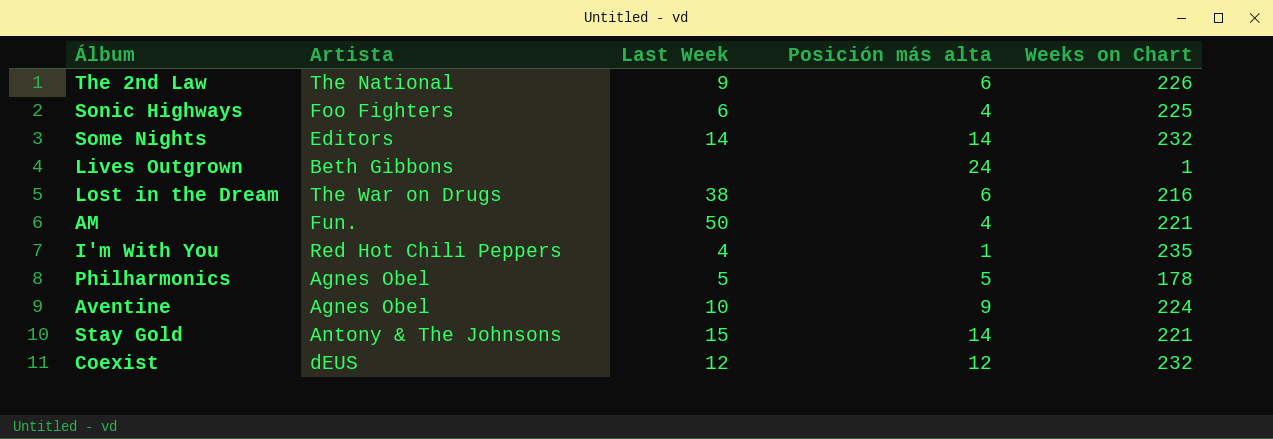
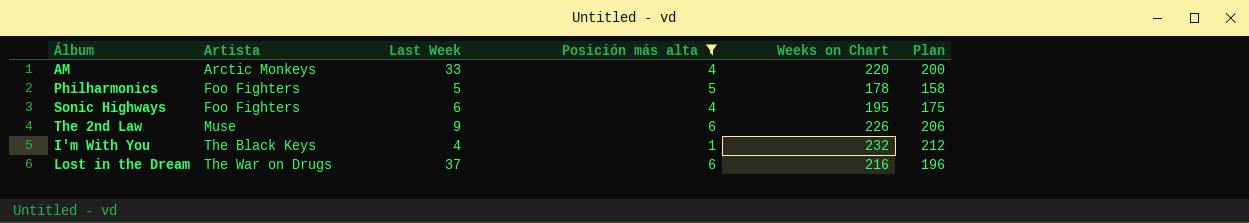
filter: none -> Posición más alta <= 6
row order: none -> Artista ascending
column Plan | formula: none -> [Weeks on Chart] - 20
AM | Artista: Fun. -> Arctic Monkeys
AM | Last Week: 50 -> 33
AM | Weeks on Chart: 221 -> 220
Philharmonics | Artista: Agnes Obel -> Foo Fighters
Sonic Highways | Weeks on Chart: 225 -> 195
The 2nd Law | Artista: The National -> Muse
I'm With You | Artista: Red Hot Chili Peppers -> The Black Keys
I'm With You | Weeks on Chart: 235 -> 232
Lost in the Dream | Last Week: 38 -> 37

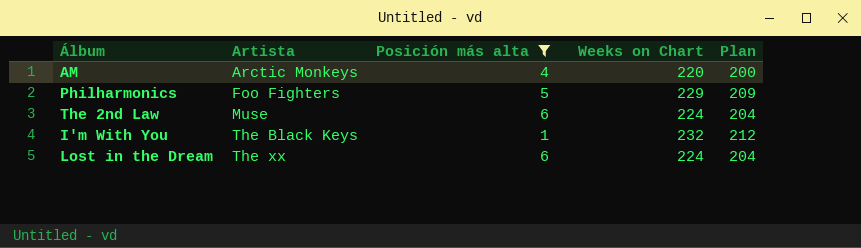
column Last Week | position: 3 -> none
row Sonic Highways: Foo Fighters | 6 | 4 | 195 | 175 -> none
Philharmonics | Weeks on Chart: 178 -> 229
Philharmonics | Plan: 158 -> 209
The 2nd Law | Weeks on Chart: 226 -> 224
The 2nd Law | Plan: 206 -> 204
Lost in the Dream | Artista: The War on Drugs -> The xx
Lost in the Dream | Weeks on Chart: 216 -> 224
Lost in the Dream | Plan: 196 -> 204

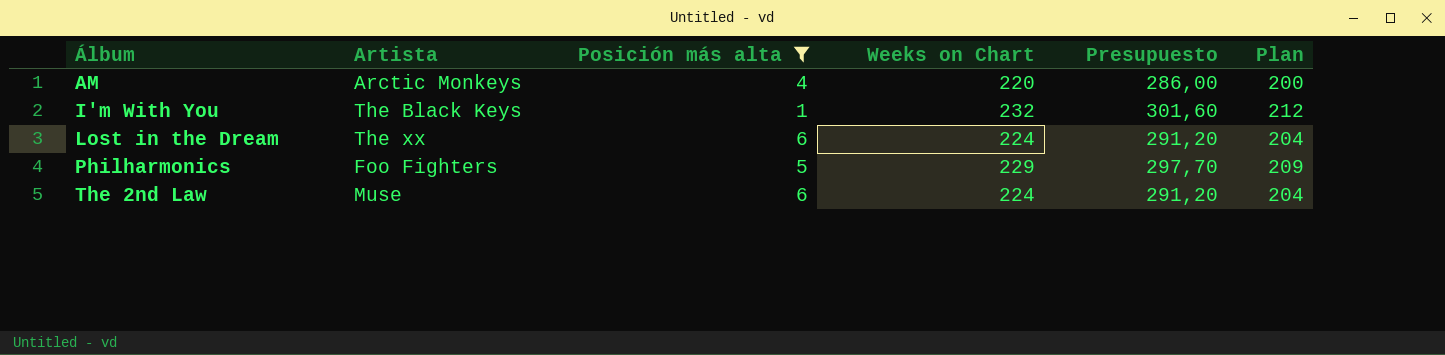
row order: Artista ascending -> Álbum ascending
column Presupuesto | formula: none -> [Weeks on Chart] * 1,3

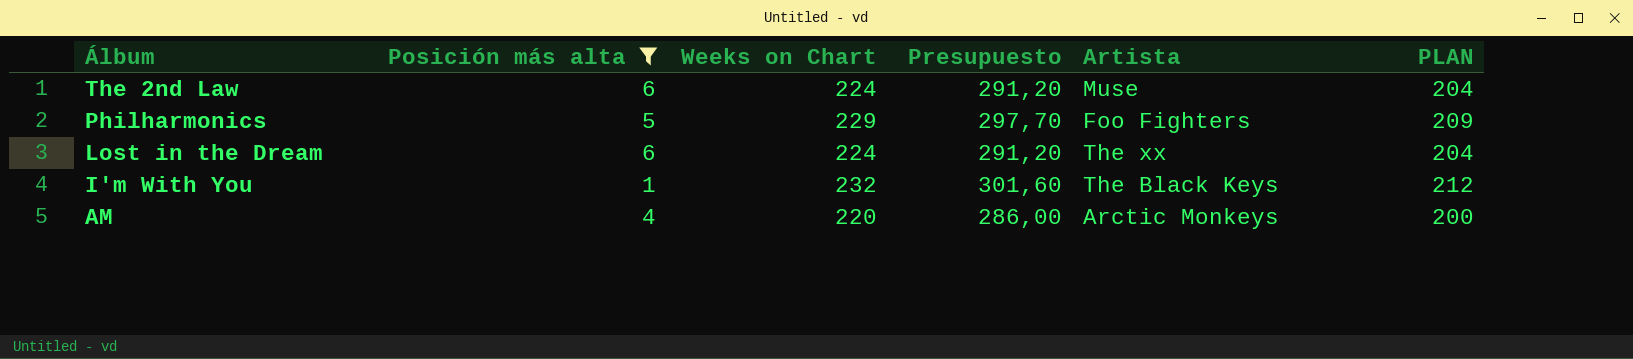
row order: Álbum ascending -> Álbum descending
column Artista | position: 2 -> 5
column name: Plan -> PLAN

